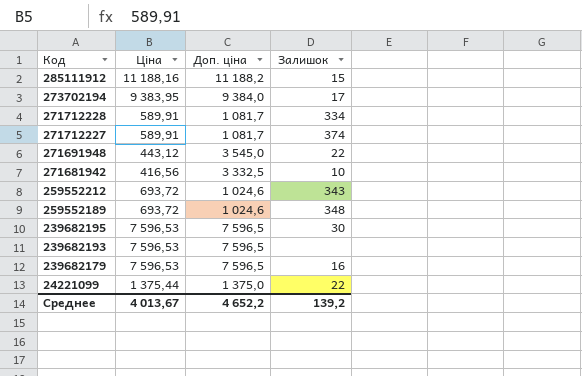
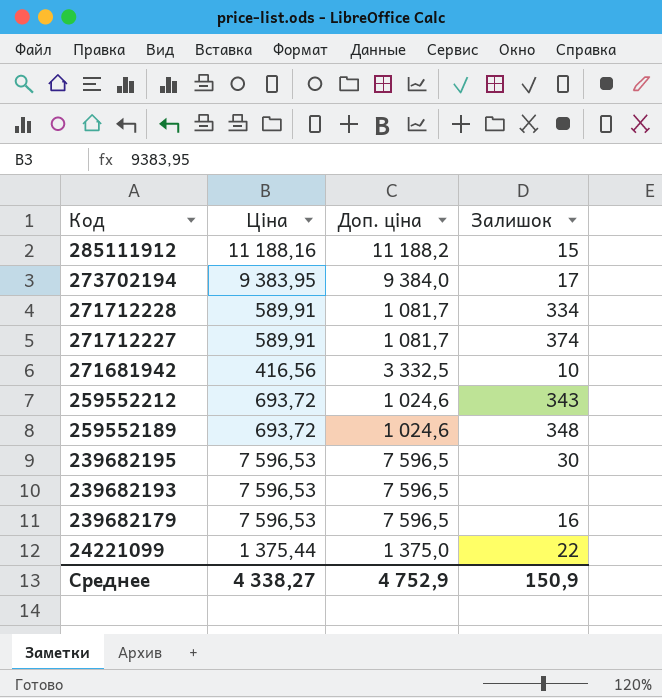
row 271691948: 443,12 | 3 545,0 | 22 -> none
Среднее | Ціна: 4 013,67 -> 4 338,27
Среднее | Доп. ціна: 4 652,2 -> 4 752,9
Среднее | Залишок: 139,2 -> 150,9

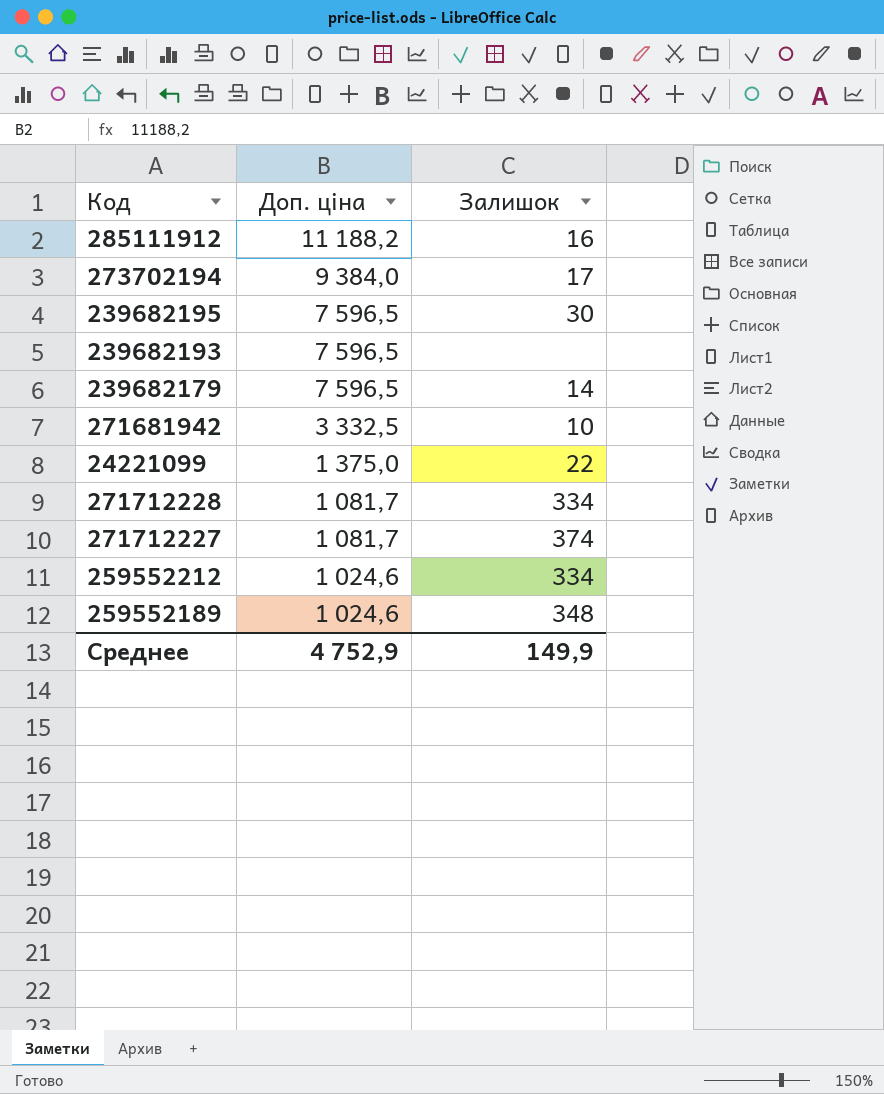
row order: Код descending -> Доп. ціна descending
column Ціна | position: 2 -> none
285111912 | Залишок: 15 -> 16
239682179 | Залишок: 16 -> 14
259552212 | Залишок: 343 -> 334
Среднее | Залишок: 150,9 -> 149,9

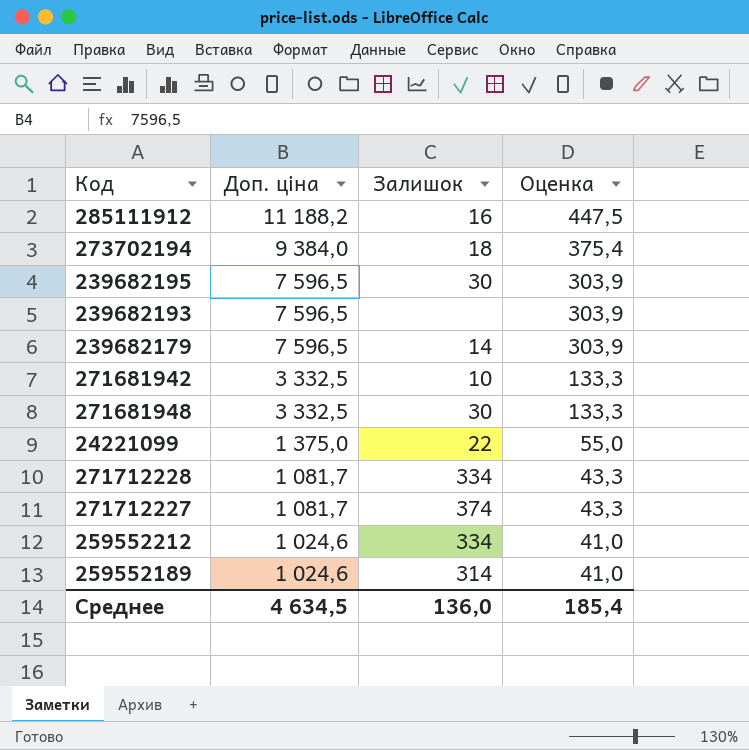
column Оценка | formula: none -> [Доп. ціна] * 0,04
273702194 | Залишок: 17 -> 18
row 271681948: none -> 3 332,5 | 30 | 133,3
259552189 | Залишок: 348 -> 314
Среднее | Доп. ціна: 4 752,9 -> 4 634,5
Среднее | Залишок: 149,9 -> 136,0

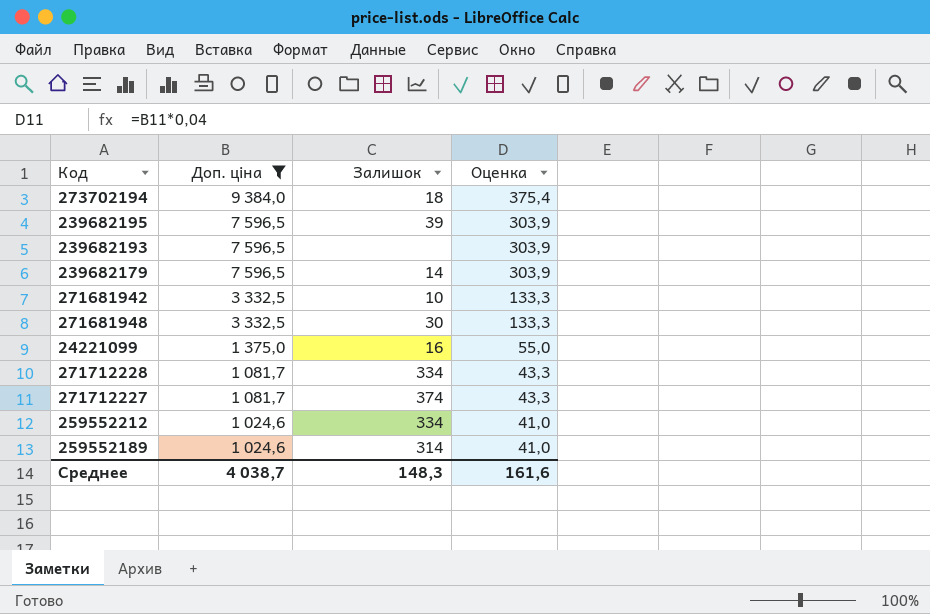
filter: none -> Доп. ціна != 11 188,2
239682195 | Залишок: 30 -> 39
24221099 | Залишок: 22 -> 16
Среднее | Доп. ціна: 4 634,5 -> 4 038,7
Среднее | Залишок: 136,0 -> 148,3
Среднее | Оценка: 185,4 -> 161,6

